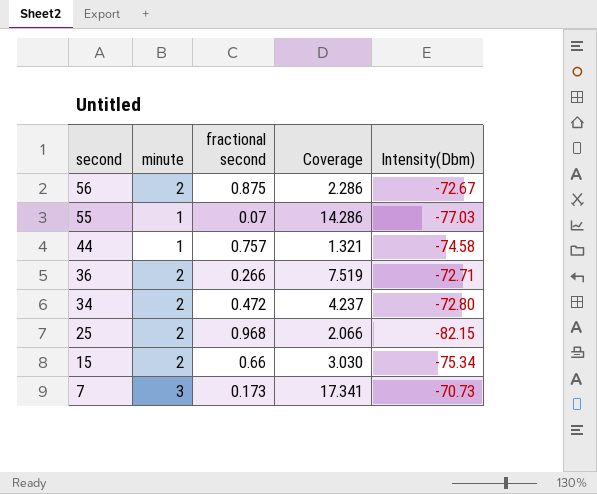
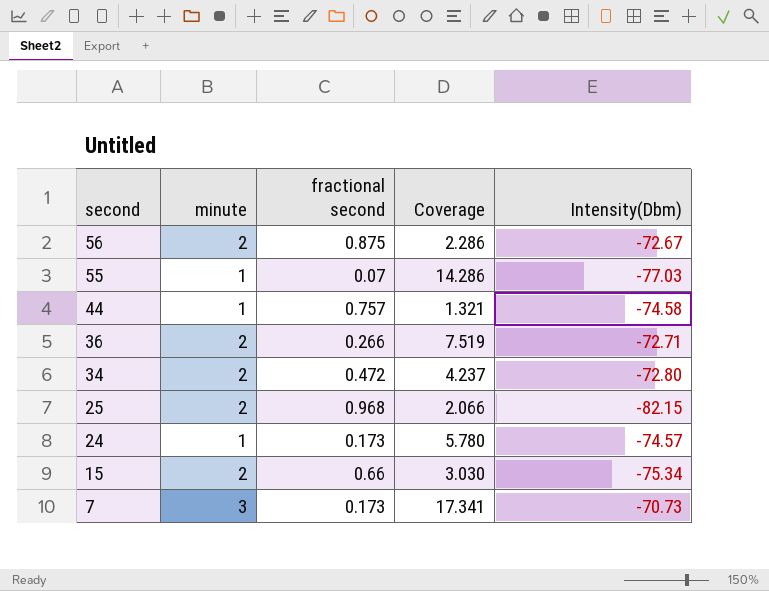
row 24: none -> 1 | 0.173 | 5.780 | -74.57

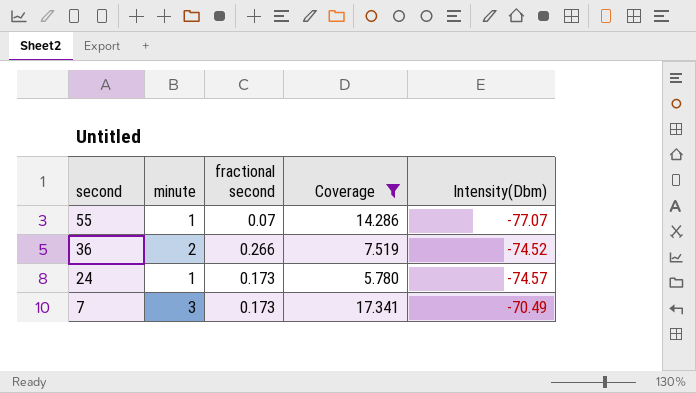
filter: none -> Coverage >= 5.780
55 | Intensity(Dbm): -77.03 -> -77.07
36 | Intensity(Dbm): -72.71 -> -74.52
7 | Intensity(Dbm): -70.73 -> -70.49

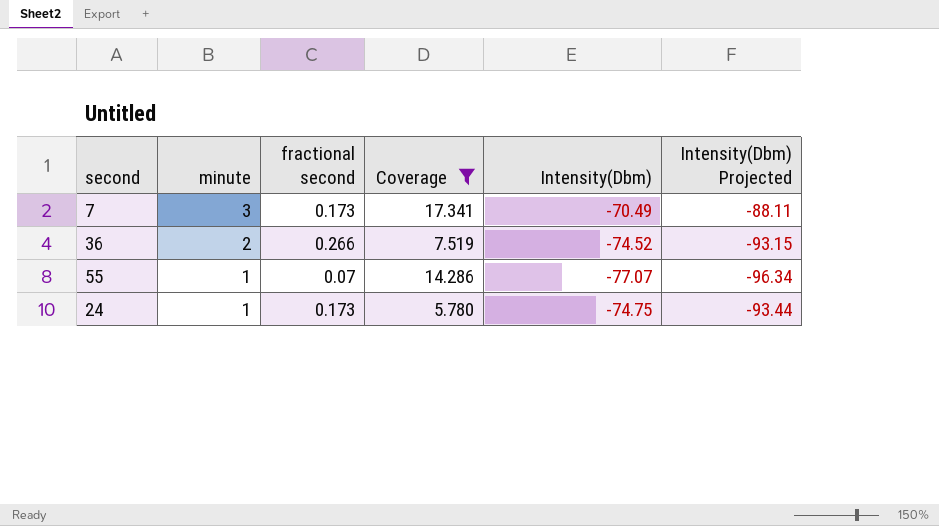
row order: second descending -> minute descending
column Intensity(Dbm) Projected | formula: none -> [Intensity(Dbm)] * 1.25
24 | Intensity(Dbm): -74.57 -> -74.75

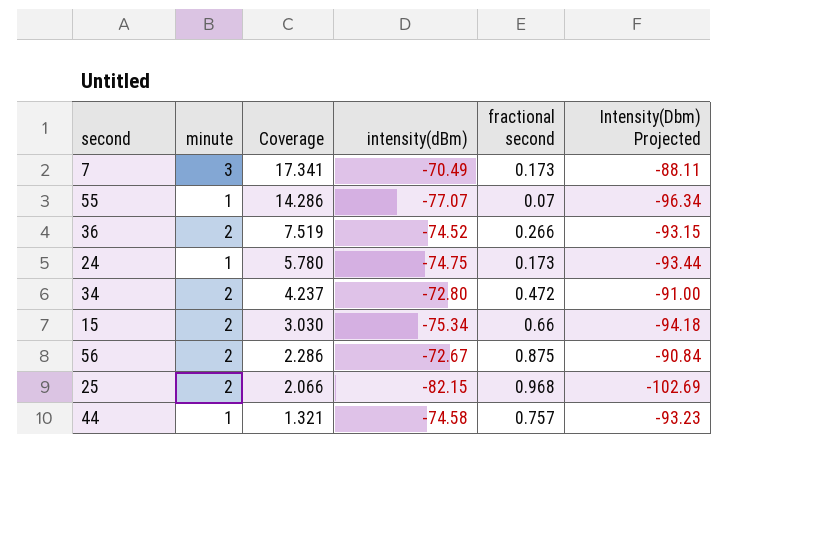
filter: Coverage >= 5.780 -> none
row order: minute descending -> Coverage descending
column name: Intensity(Dbm) -> intensity(dBm)
column fractional second | position: 3 -> 5

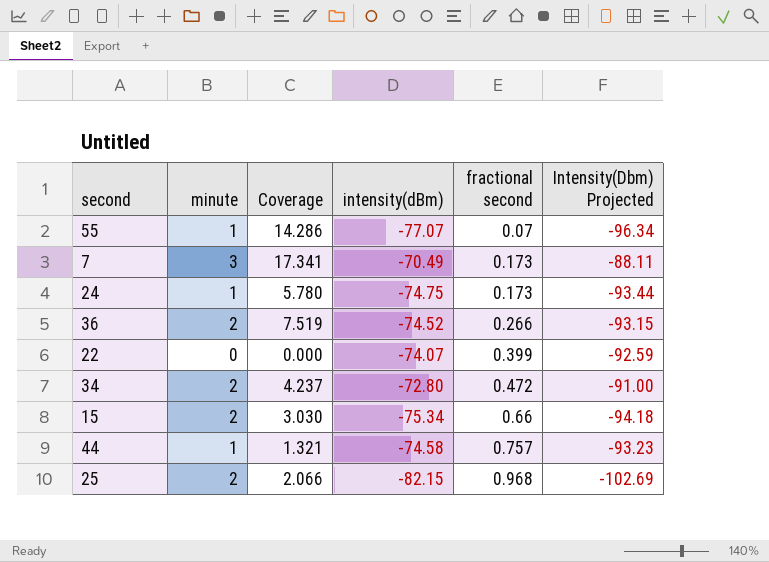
row order: Coverage descending -> fractional second ascending
row 56: 2 | 2.286 | -72.67 | 0.875 | -90.84 -> none
row 22: none -> 0 | 0.000 | -74.07 | 0.399 | -92.59

